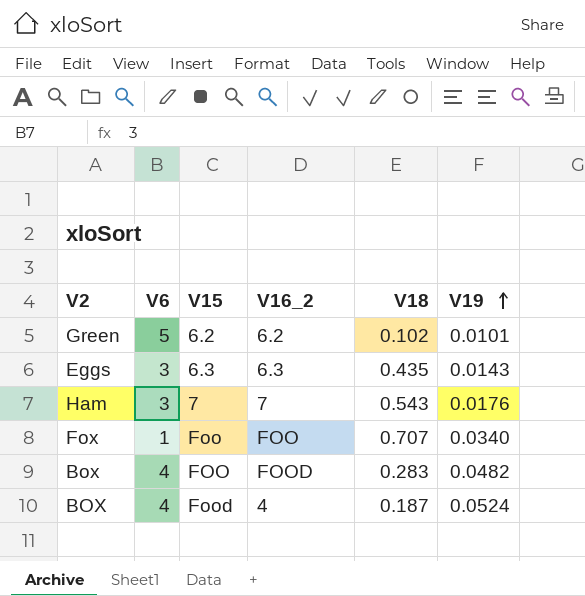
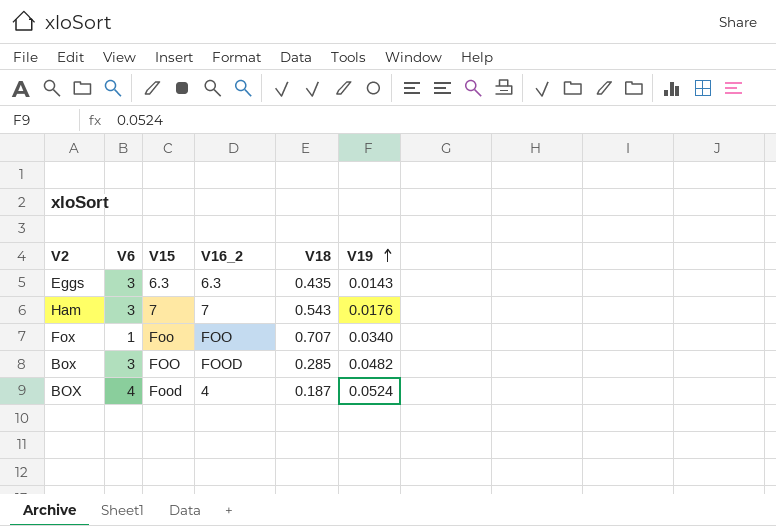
row Green: 5 | 6.2 | 6.2 | 0.102 | 0.0101 -> none
Box | V6: 4 -> 3
Box | V18: 0.283 -> 0.285

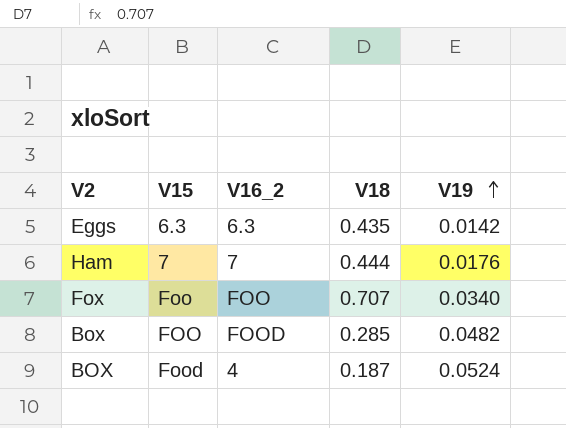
column V6 | position: 2 -> none
Eggs | V19: 0.0143 -> 0.0142
Ham | V18: 0.543 -> 0.444

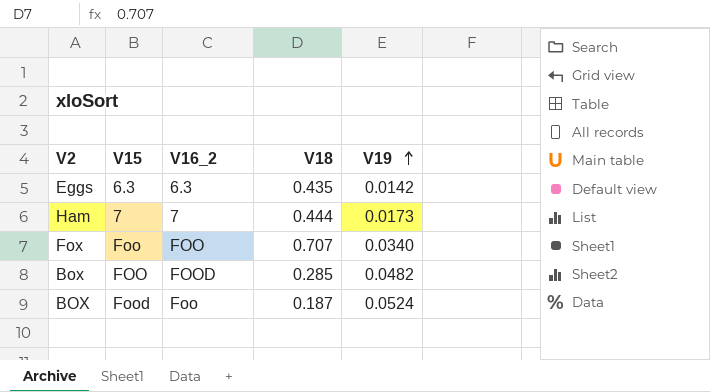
Ham | V19: 0.0176 -> 0.0173
BOX | V16_2: 4 -> Foo

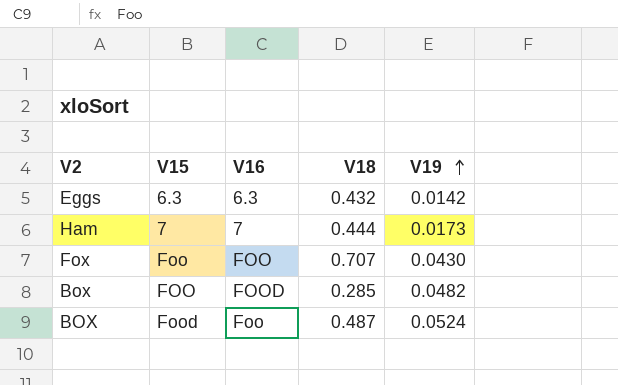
column name: V16_2 -> V16
Eggs | V18: 0.435 -> 0.432
Fox | V19: 0.0340 -> 0.0430
BOX | V18: 0.187 -> 0.487

